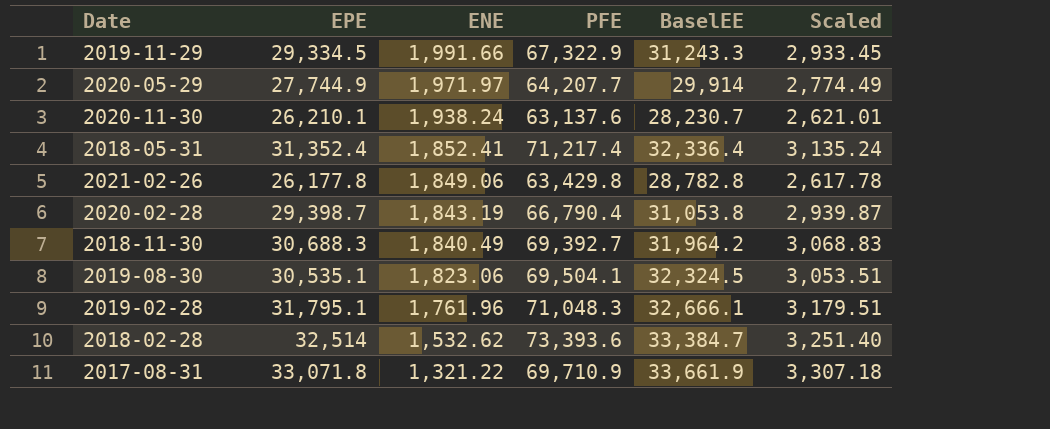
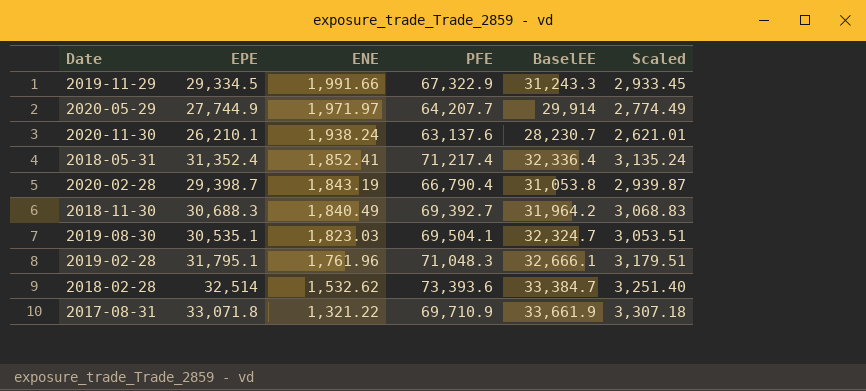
row 2021-02-26: 26,177.8 | 1,849.06 | 63,429.8 | 28,782.8 | 2,617.78 -> none
2019-08-30 | ENE: 1,823.06 -> 1,823.03
2019-08-30 | BaselEE: 32,324.5 -> 32,324.7

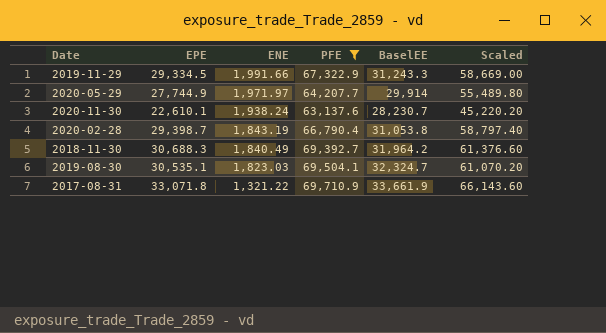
filter: none -> PFE <= 69,710.9
column Scaled | formula: [EPE] * 0.1 -> [EPE] * 2
2020-11-30 | EPE: 26,210.1 -> 22,610.1

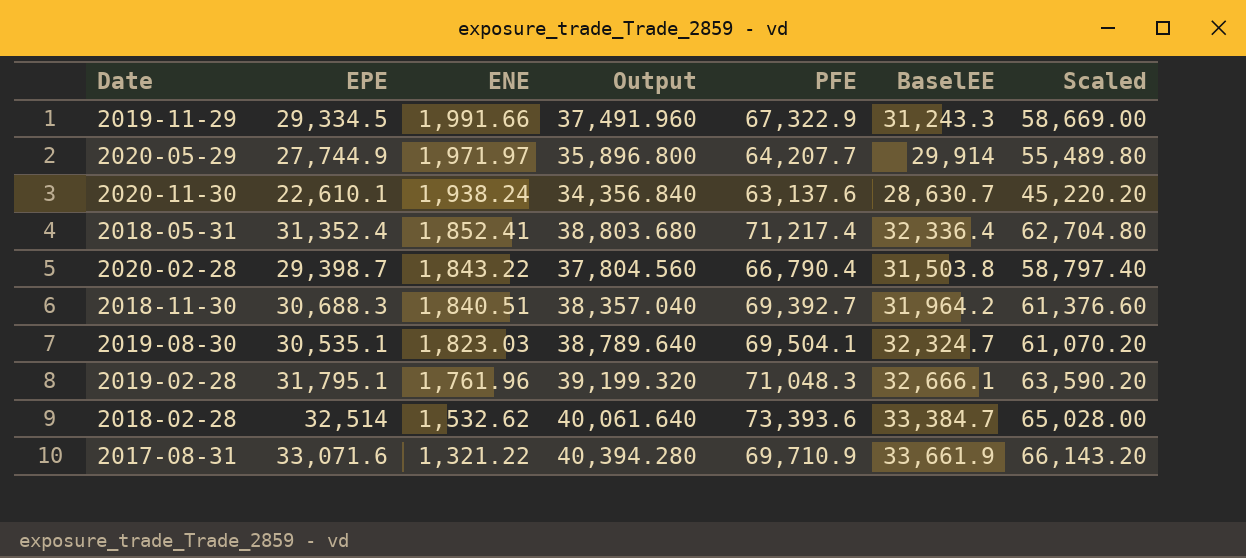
filter: PFE <= 69,710.9 -> none
column Output | formula: none -> [BaselEE] * 1.2
2020-11-30 | BaselEE: 28,230.7 -> 28,630.7
2020-02-28 | ENE: 1,843.19 -> 1,843.22
2020-02-28 | BaselEE: 31,053.8 -> 31,503.8
2018-11-30 | ENE: 1,840.49 -> 1,840.51
2017-08-31 | EPE: 33,071.8 -> 33,071.6
2017-08-31 | Scaled: 66,143.60 -> 66,143.20

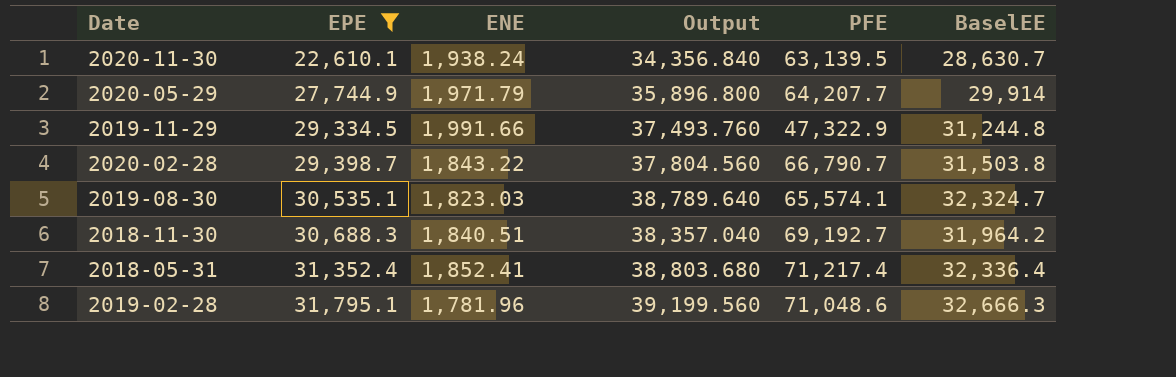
filter: none -> EPE <= 31,795.1
row order: ENE descending -> EPE ascending
column Scaled | formula: [EPE] * 2 -> none
2020-11-30 | PFE: 63,137.6 -> 63,139.5
2020-05-29 | ENE: 1,971.97 -> 1,971.79
2019-11-29 | Output: 37,491.960 -> 37,493.760
2019-11-29 | PFE: 67,322.9 -> 47,322.9
2019-11-29 | BaselEE: 31,243.3 -> 31,244.8
2020-02-28 | PFE: 66,790.4 -> 66,790.7
2019-08-30 | PFE: 69,504.1 -> 65,574.1
2018-11-30 | PFE: 69,392.7 -> 69,192.7
2019-02-28 | ENE: 1,761.96 -> 1,781.96
2019-02-28 | Output: 39,199.320 -> 39,199.560
2019-02-28 | PFE: 71,048.3 -> 71,048.6
2019-02-28 | BaselEE: 32,666.1 -> 32,666.3

